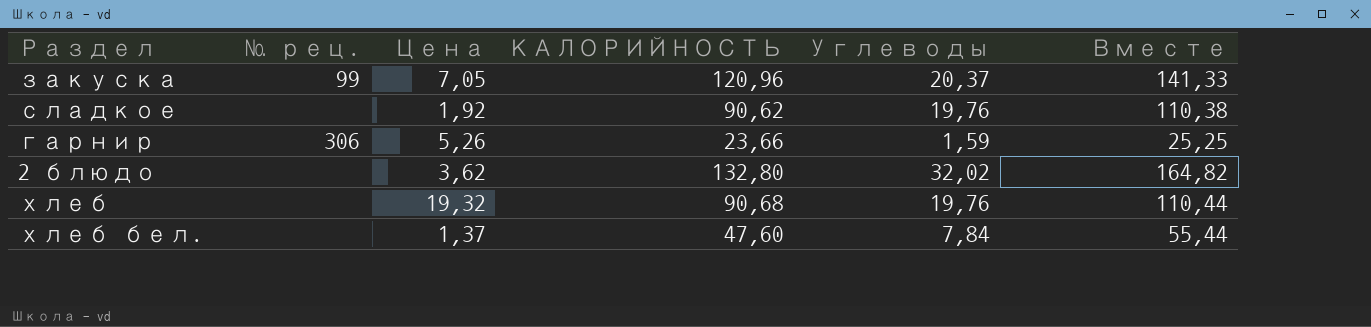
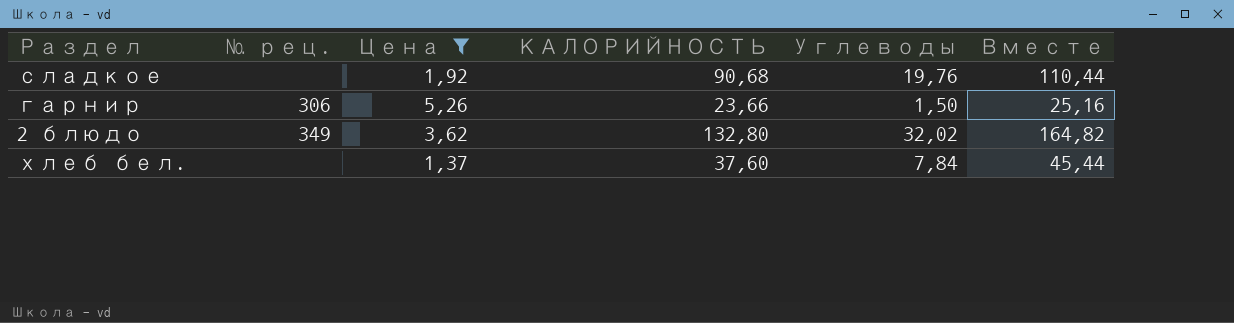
filter: none -> Цена <= 5,26
сладкое | КАЛОРИЙНОСТЬ: 90,62 -> 90,68
сладкое | Вместе: 110,38 -> 110,44
гарнир | Углеводы: 1,59 -> 1,50
гарнир | Вместе: 25,25 -> 25,16
2 блюдо | № рец.: none -> 349
хлеб бел. | КАЛОРИЙНОСТЬ: 47,60 -> 37,60
хлеб бел. | Вместе: 55,44 -> 45,44

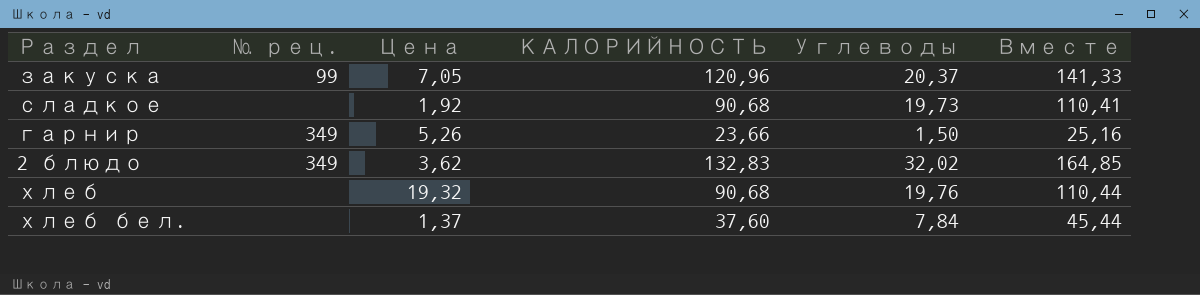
filter: Цена <= 5,26 -> none
сладкое | Углеводы: 19,76 -> 19,73
сладкое | Вместе: 110,44 -> 110,41
гарнир | № рец.: 306 -> 349
2 блюдо | КАЛОРИЙНОСТЬ: 132,80 -> 132,83
2 блюдо | Вместе: 164,82 -> 164,85

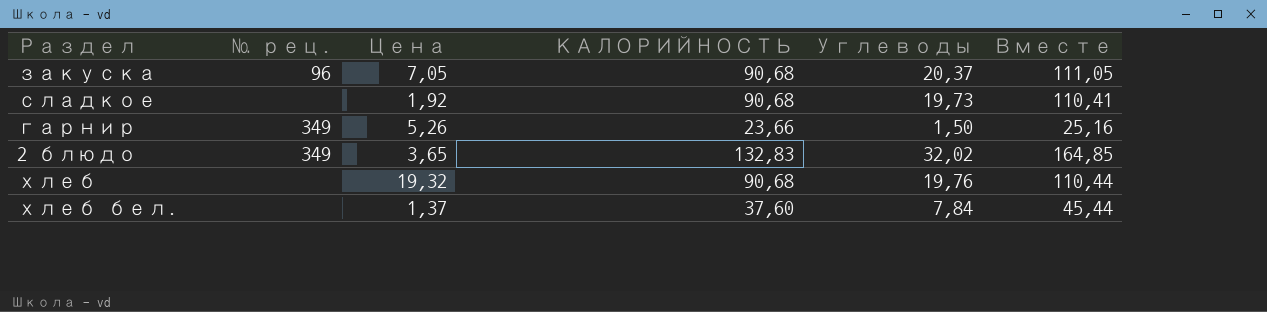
закуска | № рец.: 99 -> 96
закуска | КАЛОРИЙНОСТЬ: 120,96 -> 90,68
закуска | Вместе: 141,33 -> 111,05
2 блюдо | Цена: 3,62 -> 3,65

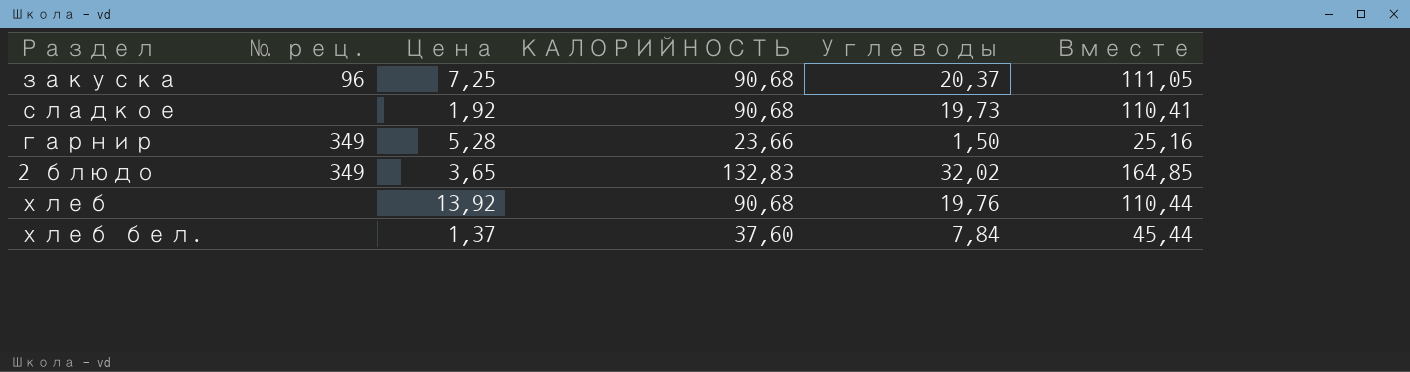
закуска | Цена: 7,05 -> 7,25
гарнир | Цена: 5,26 -> 5,28
хлеб | Цена: 19,32 -> 13,92

